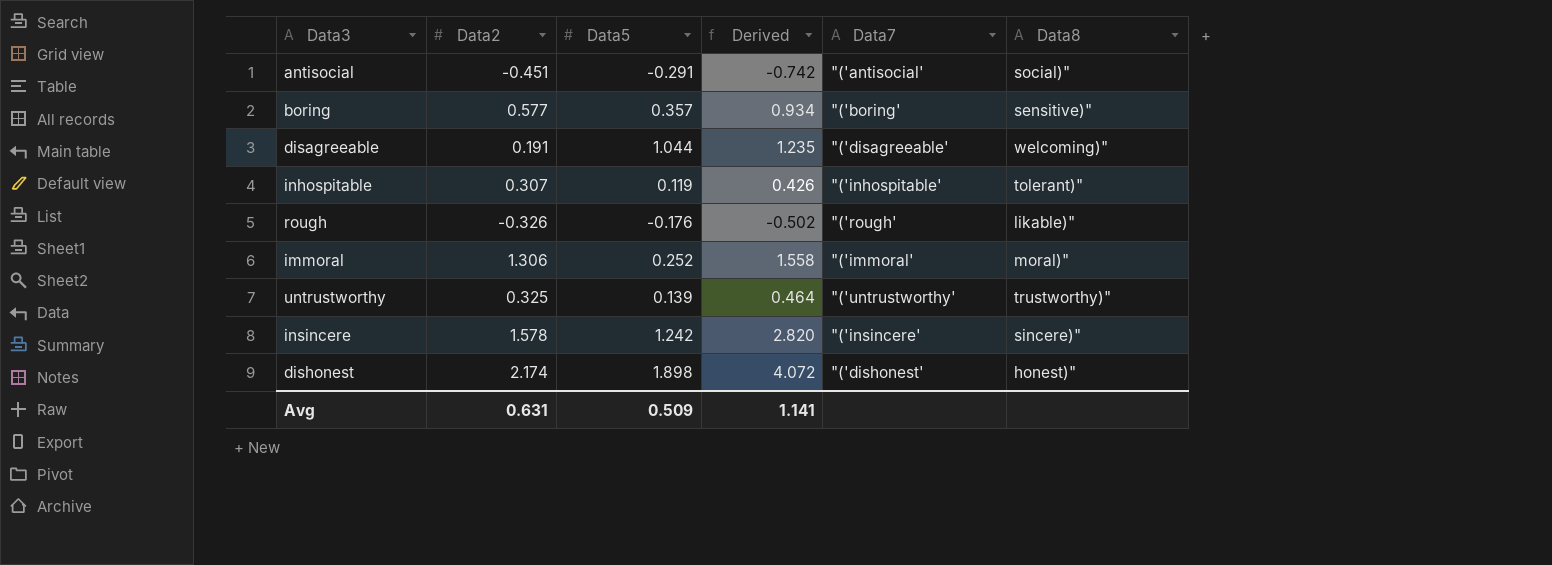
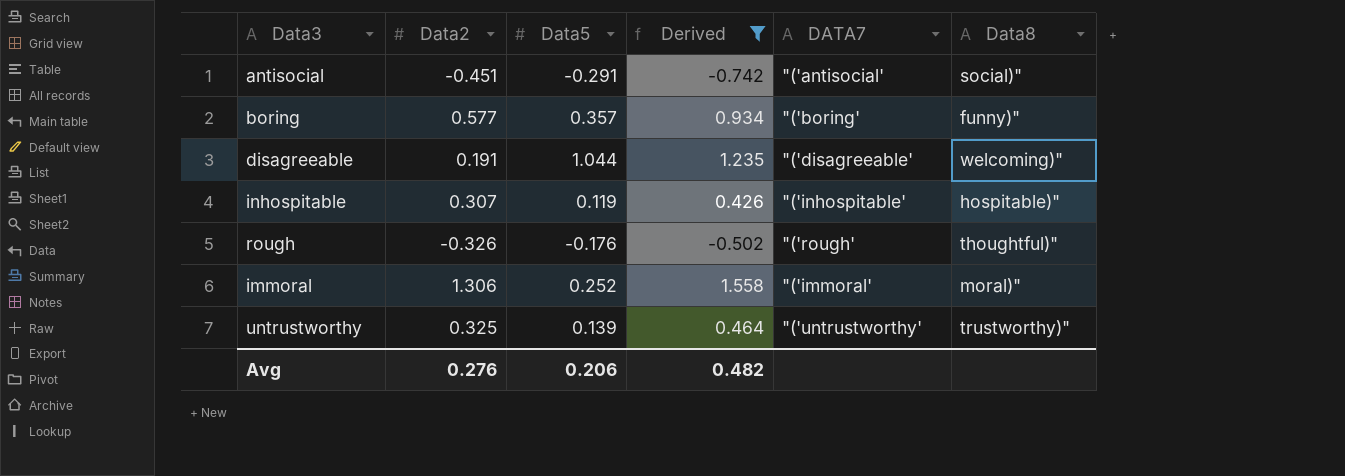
filter: none -> Derived <= 1.558
column name: Data7 -> DATA7
boring | Data8: sensitive)" -> funny)"
inhospitable | Data8: tolerant)" -> hospitable)"
rough | Data8: likable)" -> thoughtful)"
Avg | Data2: 0.631 -> 0.276
Avg | Data5: 0.509 -> 0.206
Avg | Derived: 1.141 -> 0.482

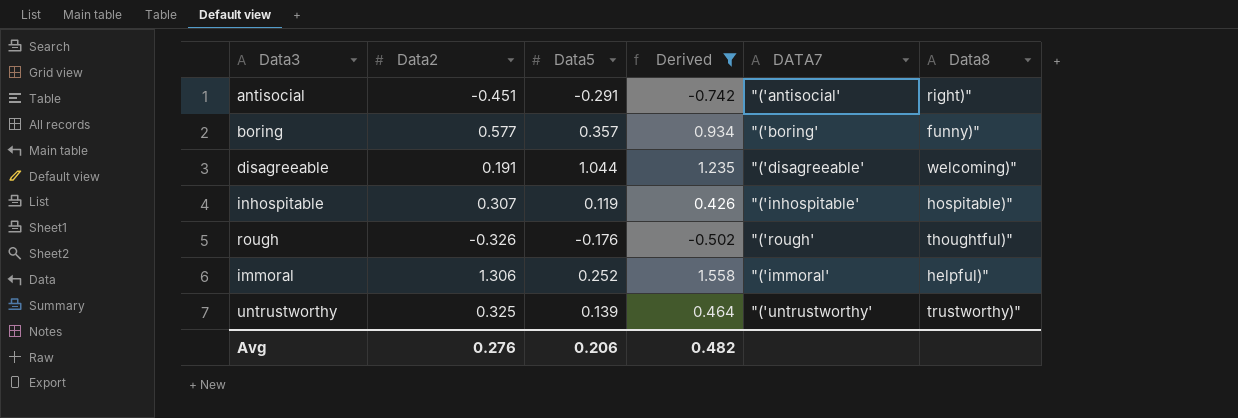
antisocial | Data8: social)" -> right)"
immoral | Data8: moral)" -> helpful)"

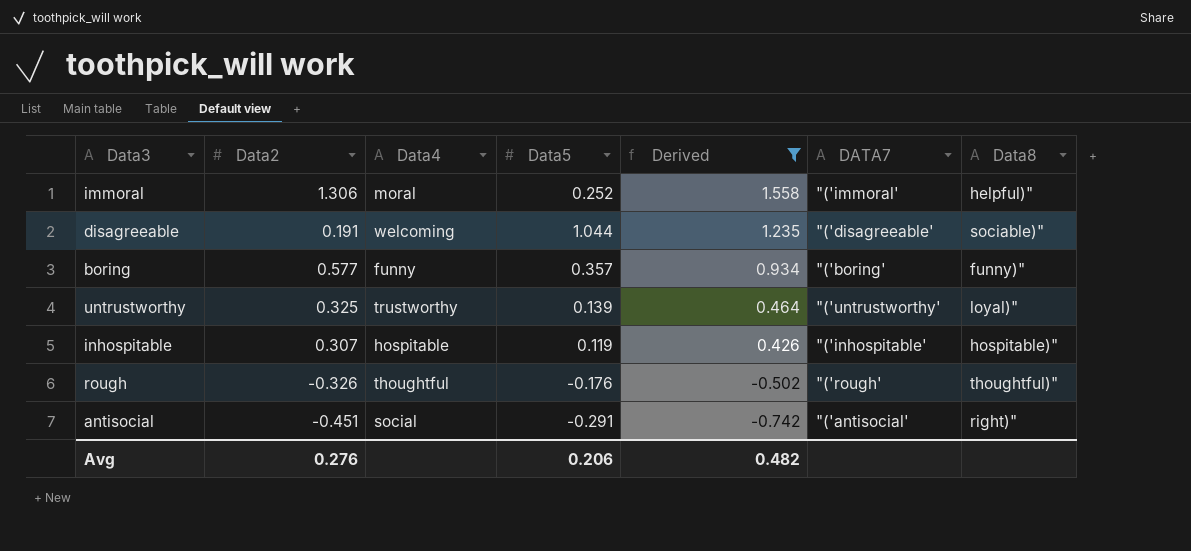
row order: none -> Derived descending
column Data4 | position: none -> 3
disagreeable | Data8: welcoming)" -> sociable)"
untrustworthy | Data8: trustworthy)" -> loyal)"

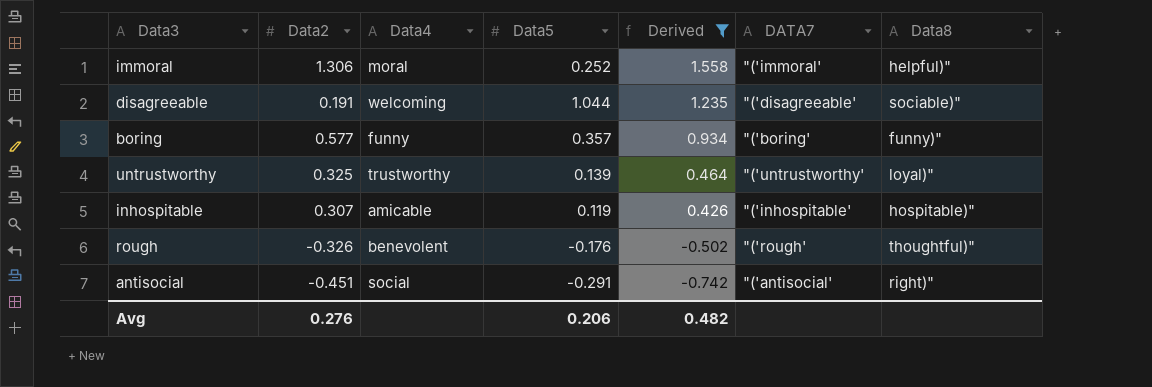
inhospitable | Data4: hospitable -> amicable
rough | Data4: thoughtful -> benevolent

